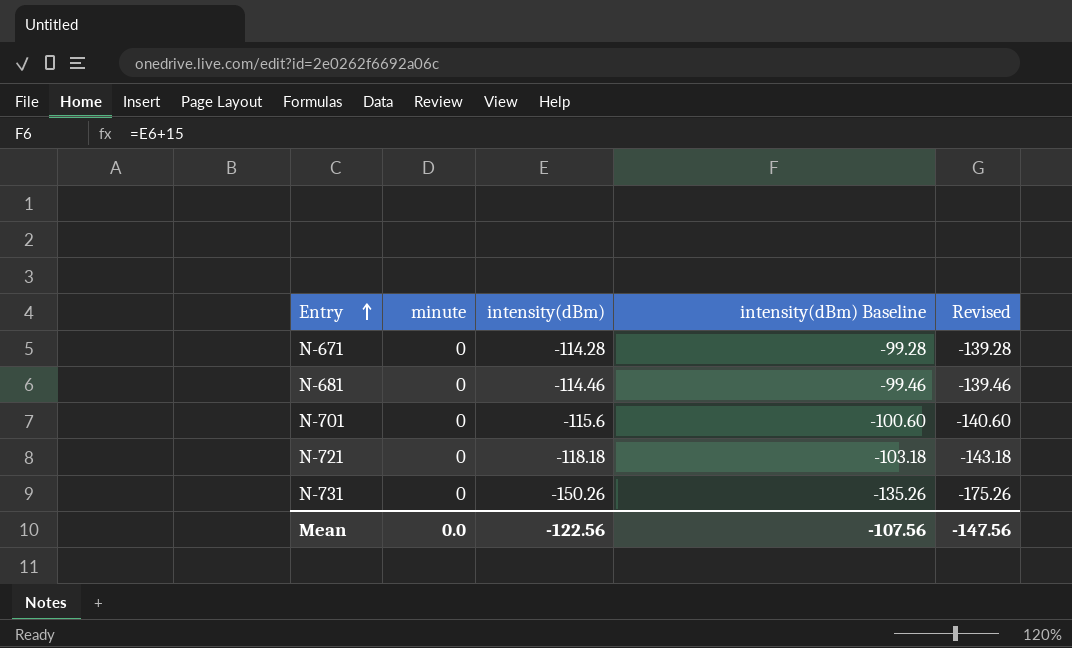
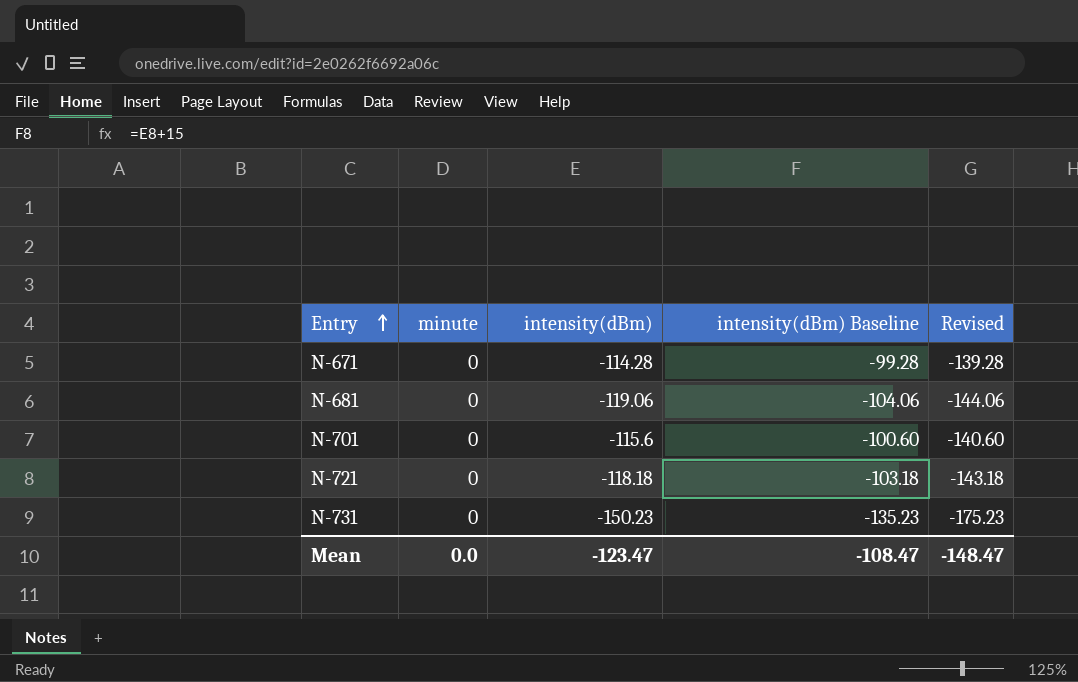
N-681 | intensity(dBm): -114.46 -> -119.06
N-681 | intensity(dBm) Baseline: -99.46 -> -104.06
N-681 | Revised: -139.46 -> -144.06
N-731 | intensity(dBm): -150.26 -> -150.23
N-731 | intensity(dBm) Baseline: -135.26 -> -135.23
N-731 | Revised: -175.26 -> -175.23
Mean | intensity(dBm): -122.56 -> -123.47
Mean | intensity(dBm) Baseline: -107.56 -> -108.47
Mean | Revised: -147.56 -> -148.47

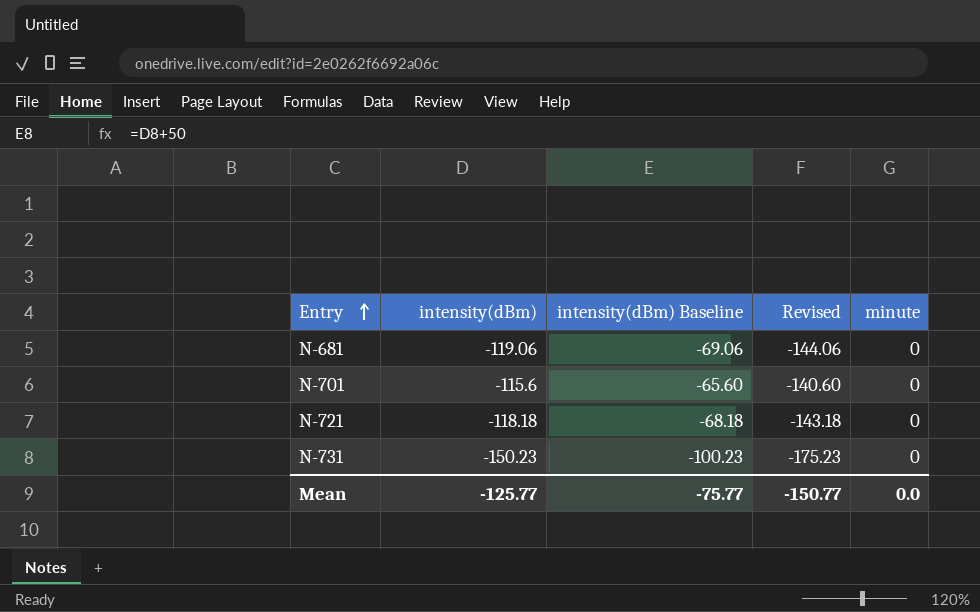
column intensity(dBm) Baseline | formula: [intensity(dBm)] + 15 -> [intensity(dBm)] + 50
column minute | position: 2 -> 5
row N-671: 0 | -114.28 | -99.28 | -139.28 -> none
Mean | intensity(dBm): -123.47 -> -125.77
Mean | intensity(dBm) Baseline: -108.47 -> -75.77
Mean | Revised: -148.47 -> -150.77

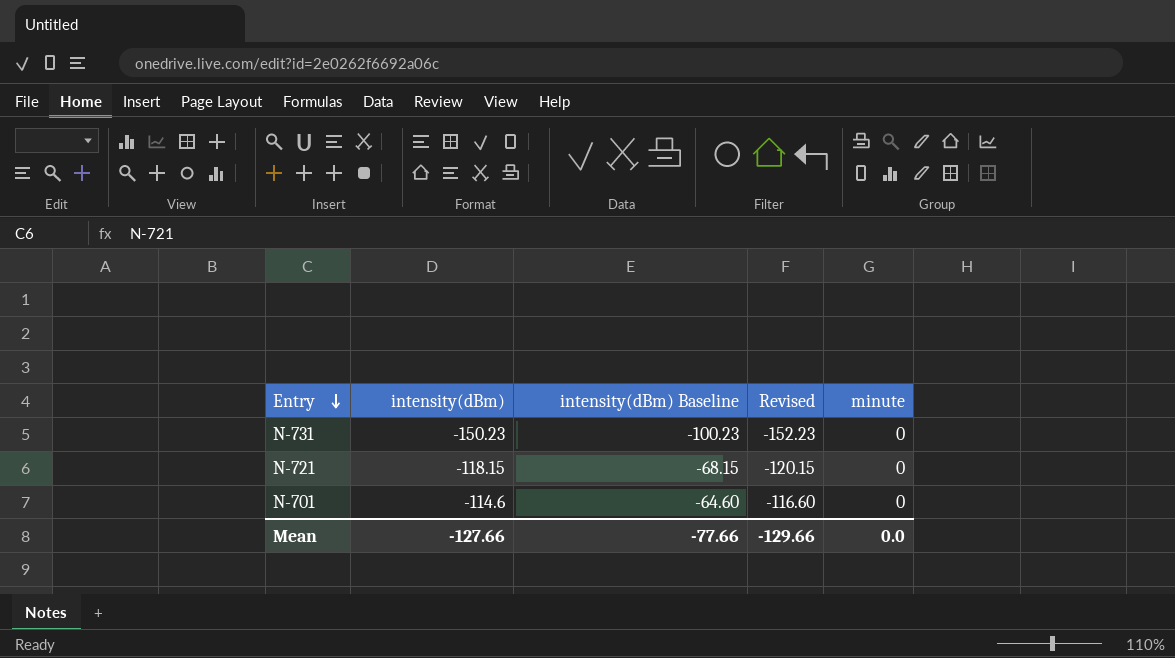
row order: Entry ascending -> Entry descending
column Revised | formula: [intensity(dBm)] - 25 -> [intensity(dBm)] - 2
row N-681: -119.06 | -69.06 | -144.06 | 0 -> none
N-721 | intensity(dBm): -118.18 -> -118.15
N-721 | intensity(dBm) Baseline: -68.18 -> -68.15
N-701 | intensity(dBm): -115.6 -> -114.6
N-701 | intensity(dBm) Baseline: -65.60 -> -64.60
Mean | intensity(dBm): -125.77 -> -127.66
Mean | intensity(dBm) Baseline: -75.77 -> -77.66
Mean | Revised: -150.77 -> -129.66

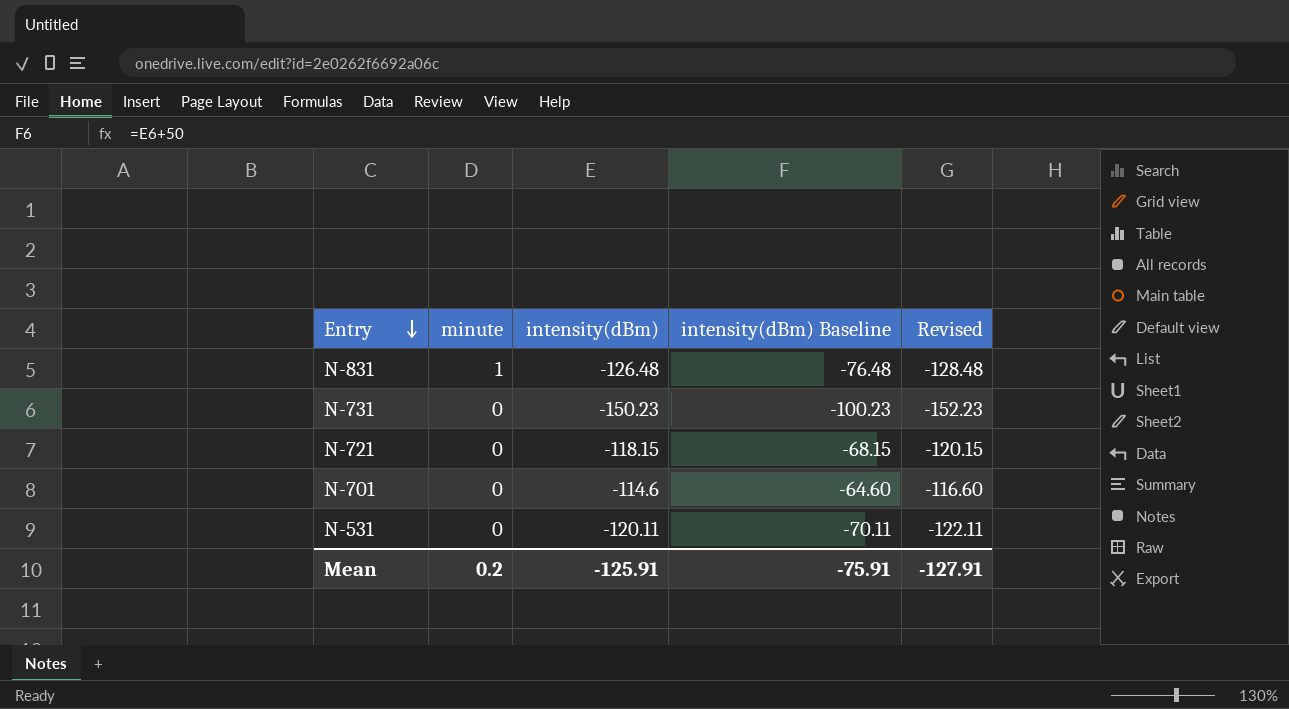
column minute | position: 5 -> 2
row N-831: none -> 1 | -126.48 | -76.48 | -128.48
row N-531: none -> 0 | -120.11 | -70.11 | -122.11
Mean | minute: 0.0 -> 0.2
Mean | intensity(dBm): -127.66 -> -125.91
Mean | intensity(dBm) Baseline: -77.66 -> -75.91
Mean | Revised: -129.66 -> -127.91

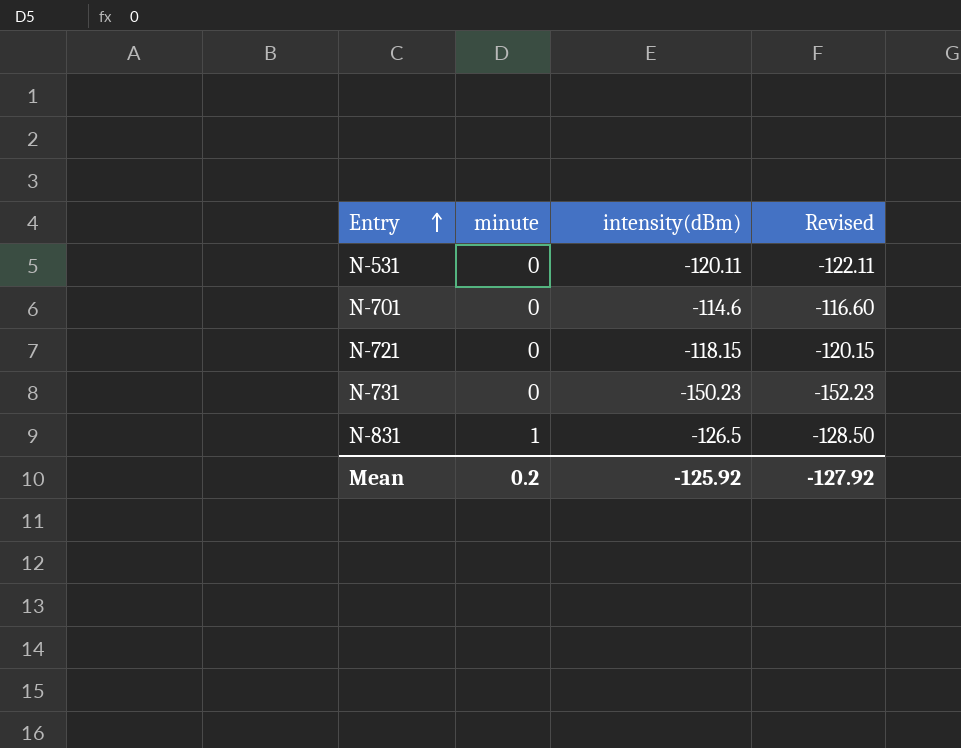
row order: Entry descending -> Entry ascending
column intensity(dBm) Baseline | formula: [intensity(dBm)] + 50 -> none
N-831 | intensity(dBm): -126.48 -> -126.5
N-831 | Revised: -128.48 -> -128.50
Mean | intensity(dBm): -125.91 -> -125.92
Mean | Revised: -127.91 -> -127.92

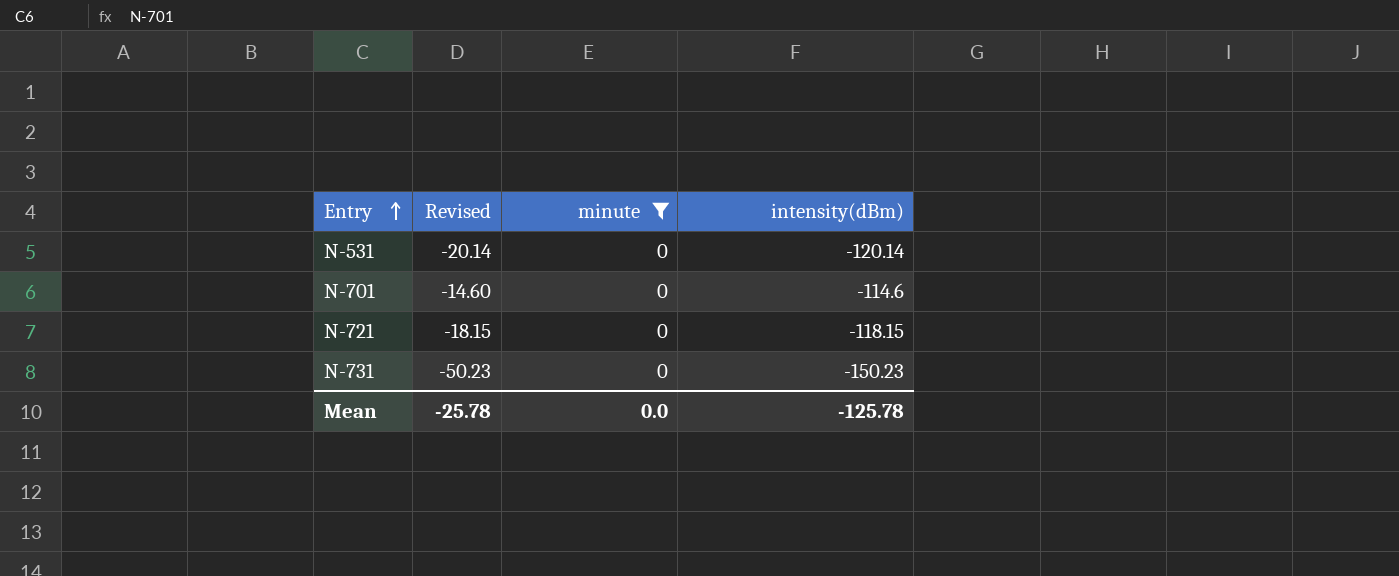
filter: none -> minute = 0
column Revised | formula: [intensity(dBm)] - 2 -> [intensity(dBm)] + 100
column Revised | position: 4 -> 2
N-531 | intensity(dBm): -120.11 -> -120.14
Mean | Revised: -127.92 -> -25.78
Mean | minute: 0.2 -> 0.0
Mean | intensity(dBm): -125.92 -> -125.78

